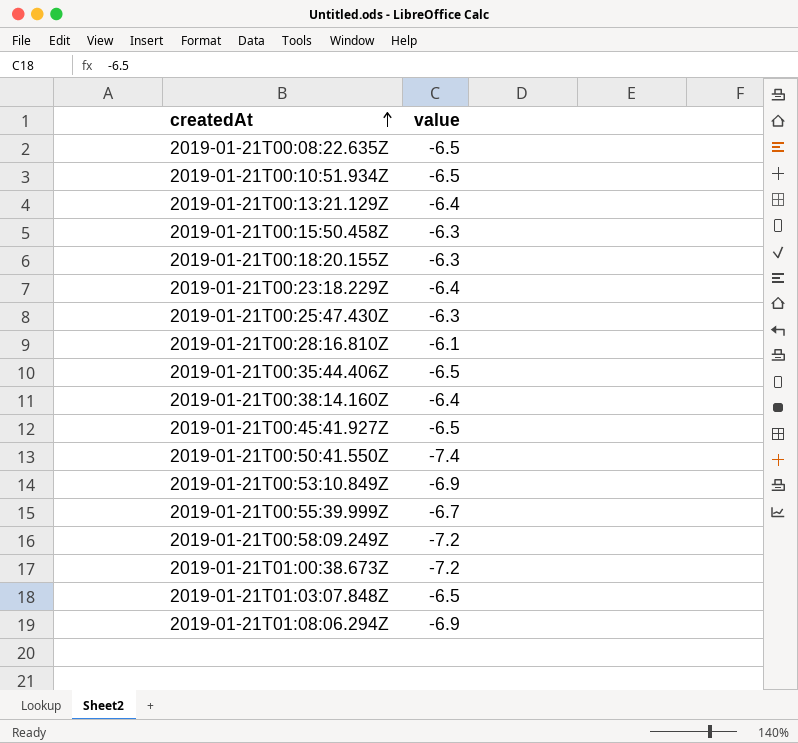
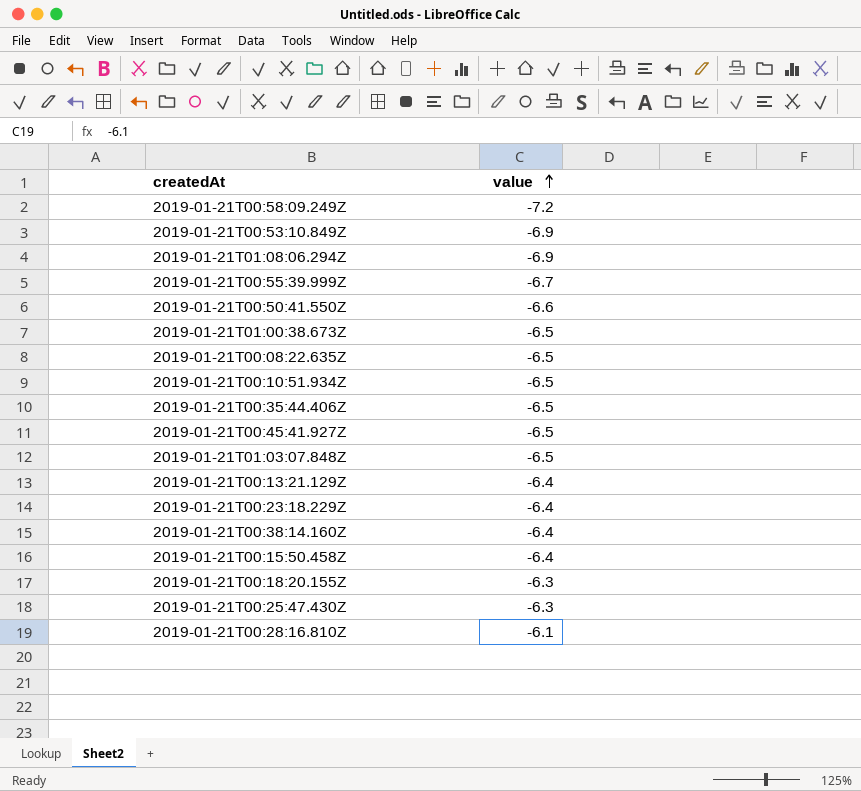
row order: createdAt ascending -> value ascending
2019-01-21T00:50:41.550Z | value: -7.4 -> -6.6
2019-01-21T01:00:38.673Z | value: -7.2 -> -6.5
2019-01-21T00:15:50.458Z | value: -6.3 -> -6.4

